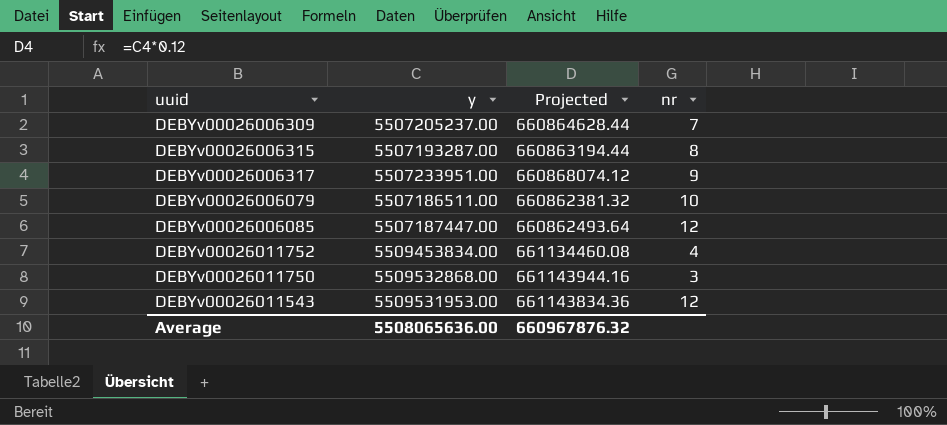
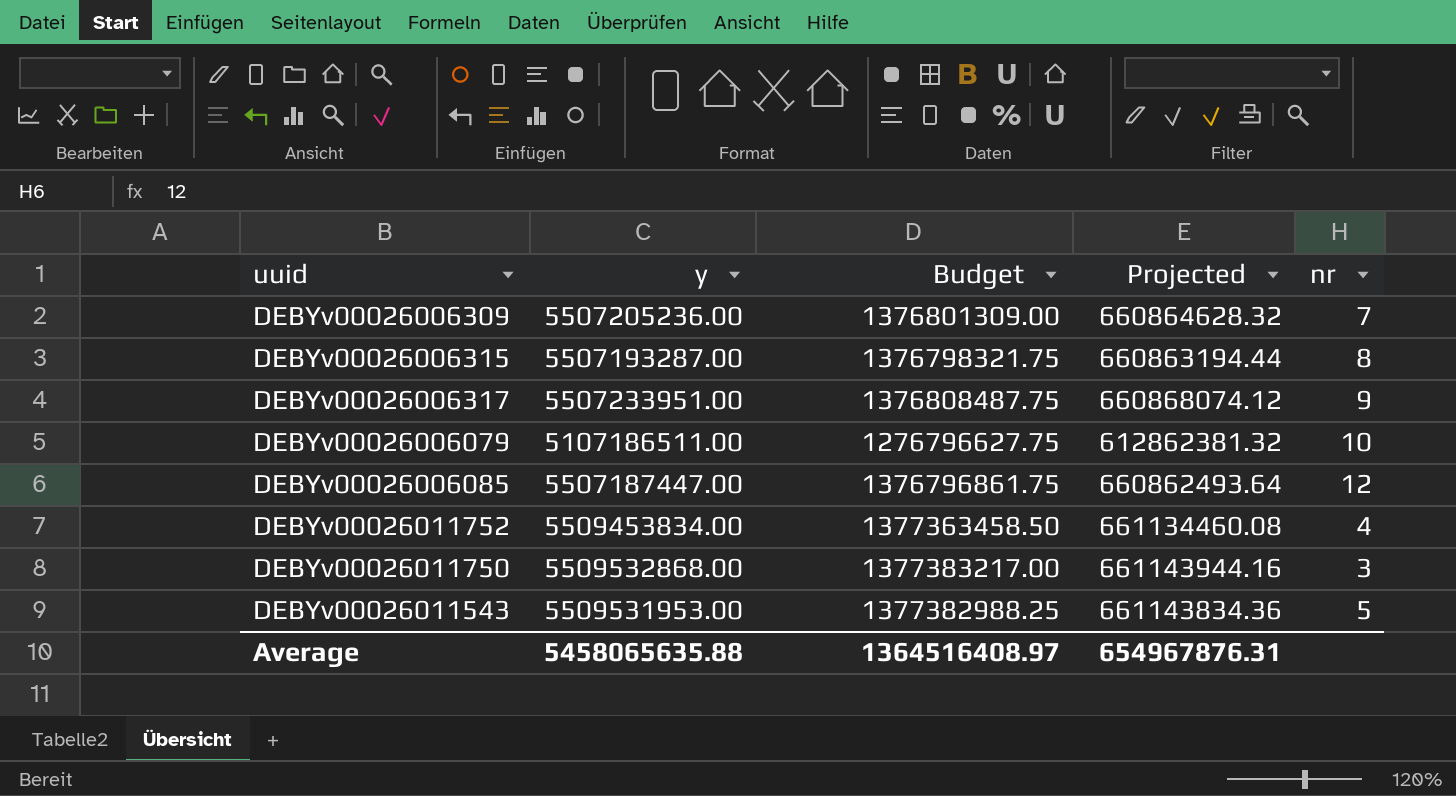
column Budget | formula: none -> [y] * 0.25
DEBYv00026006309 | y: 5507205237.00 -> 5507205236.00
DEBYv00026006309 | Projected: 660864628.44 -> 660864628.32
DEBYv00026006079 | y: 5507186511.00 -> 5107186511.00
DEBYv00026006079 | Projected: 660862381.32 -> 612862381.32
DEBYv00026011543 | nr: 12 -> 5
Average | y: 5508065636.00 -> 5458065635.88
Average | Projected: 660967876.32 -> 654967876.31

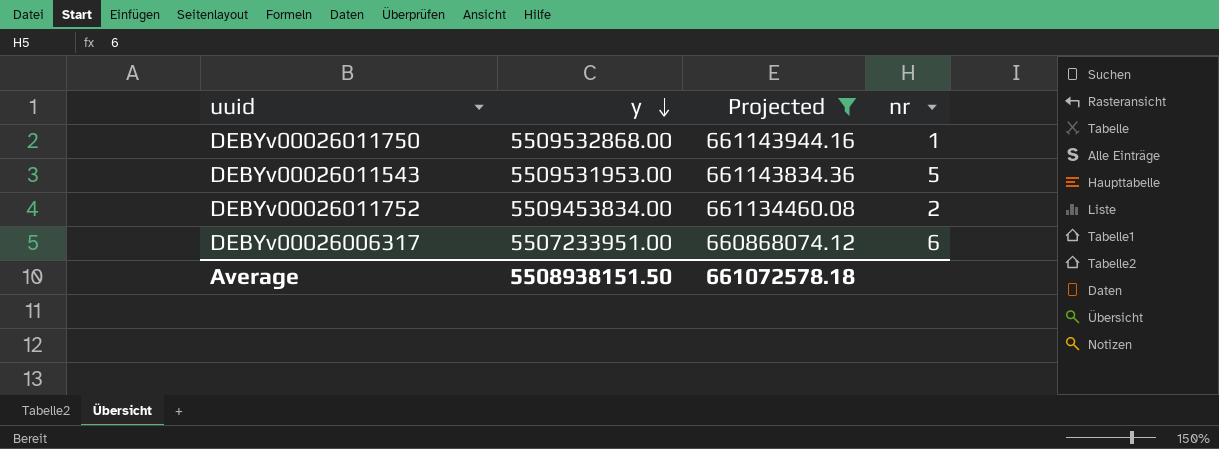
filter: none -> Projected >= 660868074.12
row order: none -> y descending
column Budget | formula: [y] * 0.25 -> none
DEBYv00026011750 | nr: 3 -> 1
DEBYv00026011752 | nr: 4 -> 2
DEBYv00026006317 | nr: 9 -> 6
Average | y: 5458065635.88 -> 5508938151.50
Average | Projected: 654967876.31 -> 661072578.18

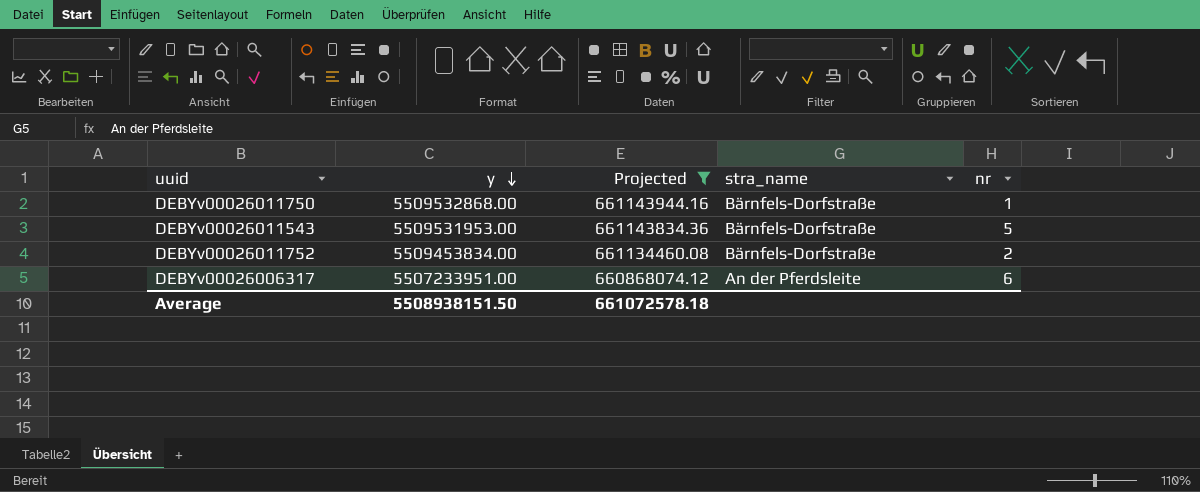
column stra_name | position: none -> 4

